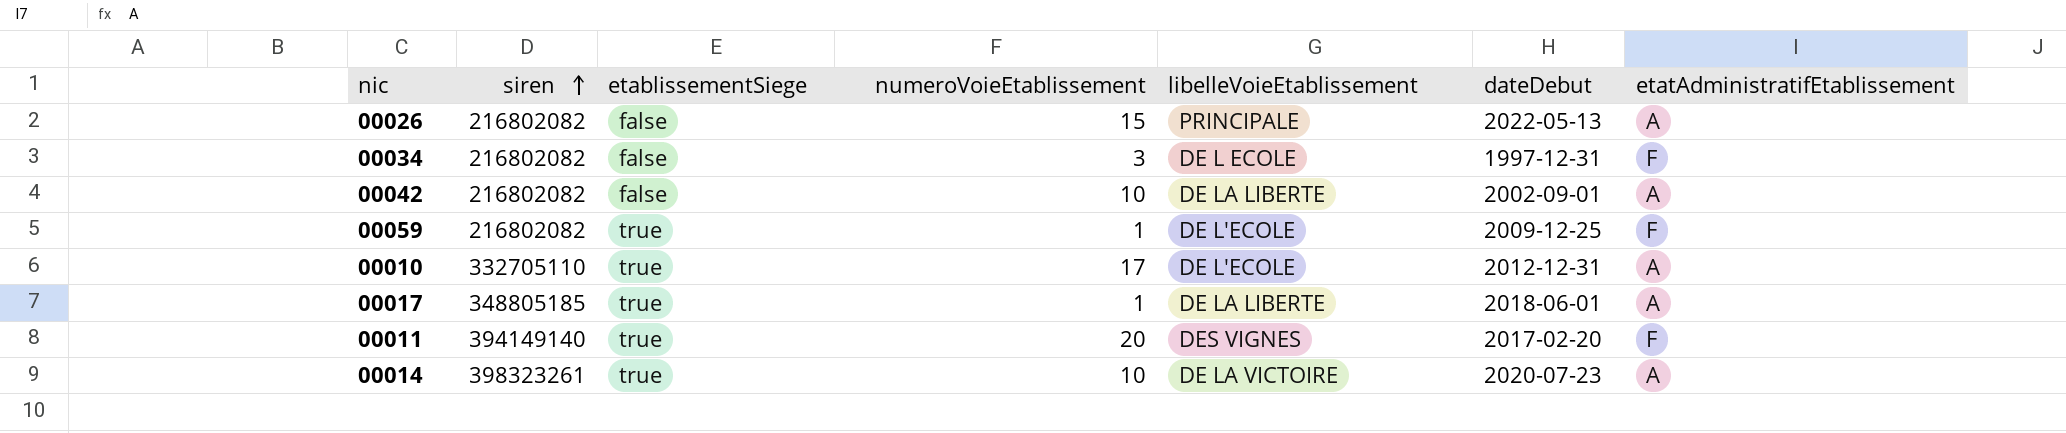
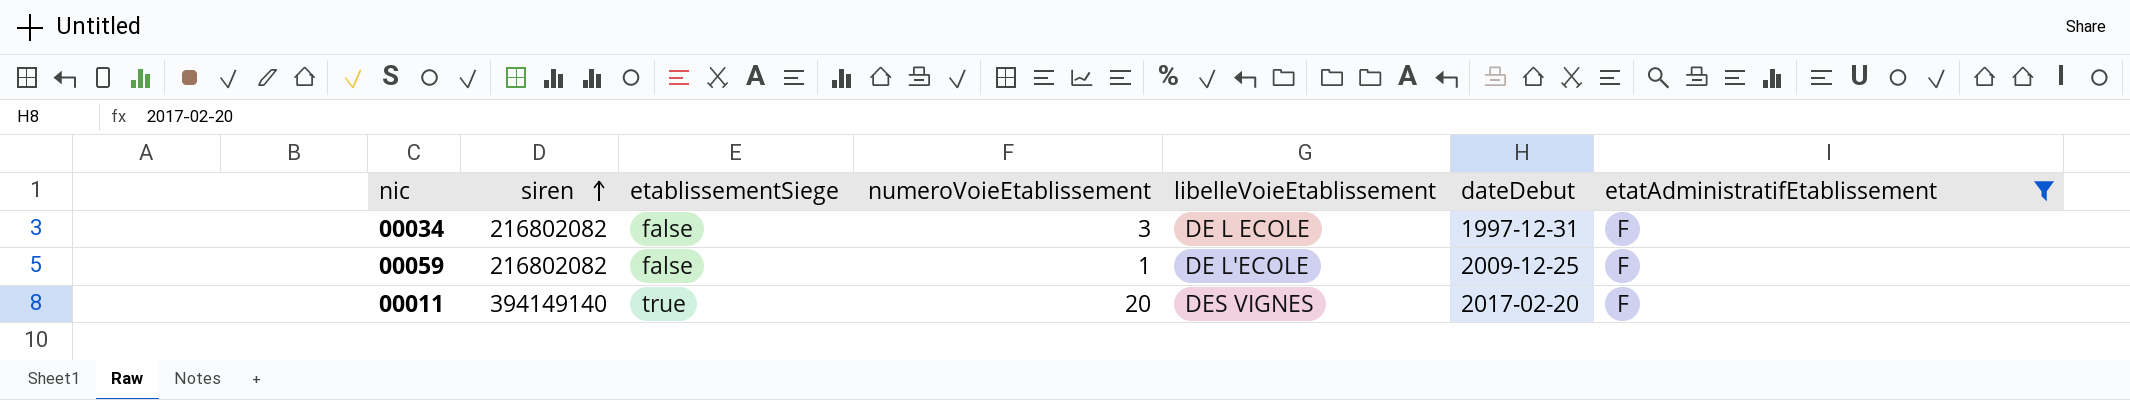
filter: none -> etatAdministratifEtablissement = F
00059 | etablissementSiege: true -> false

